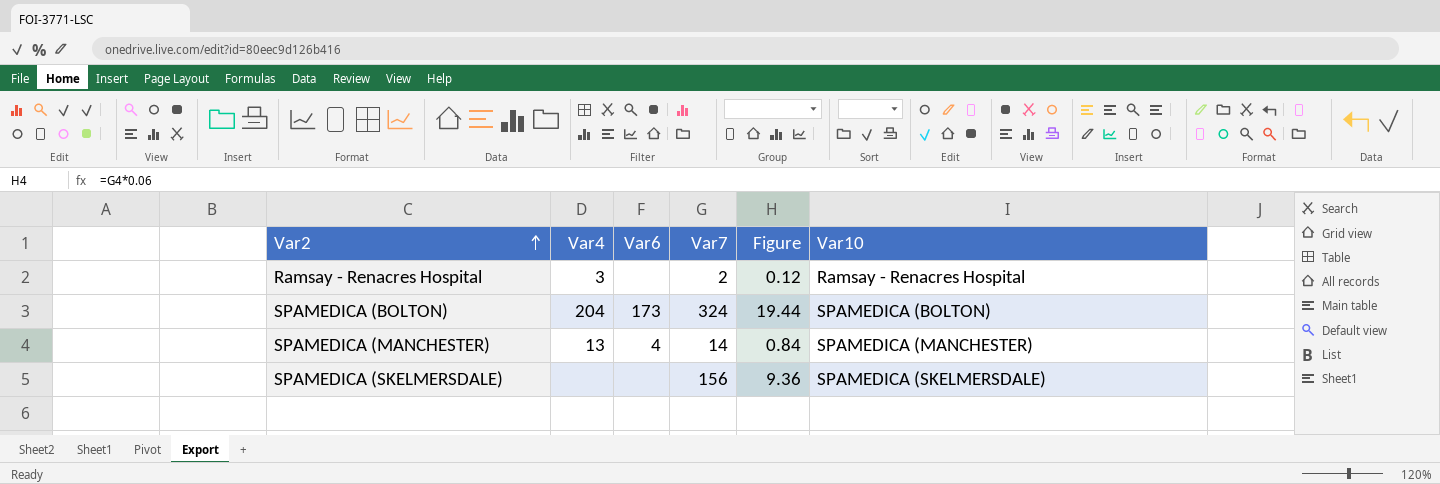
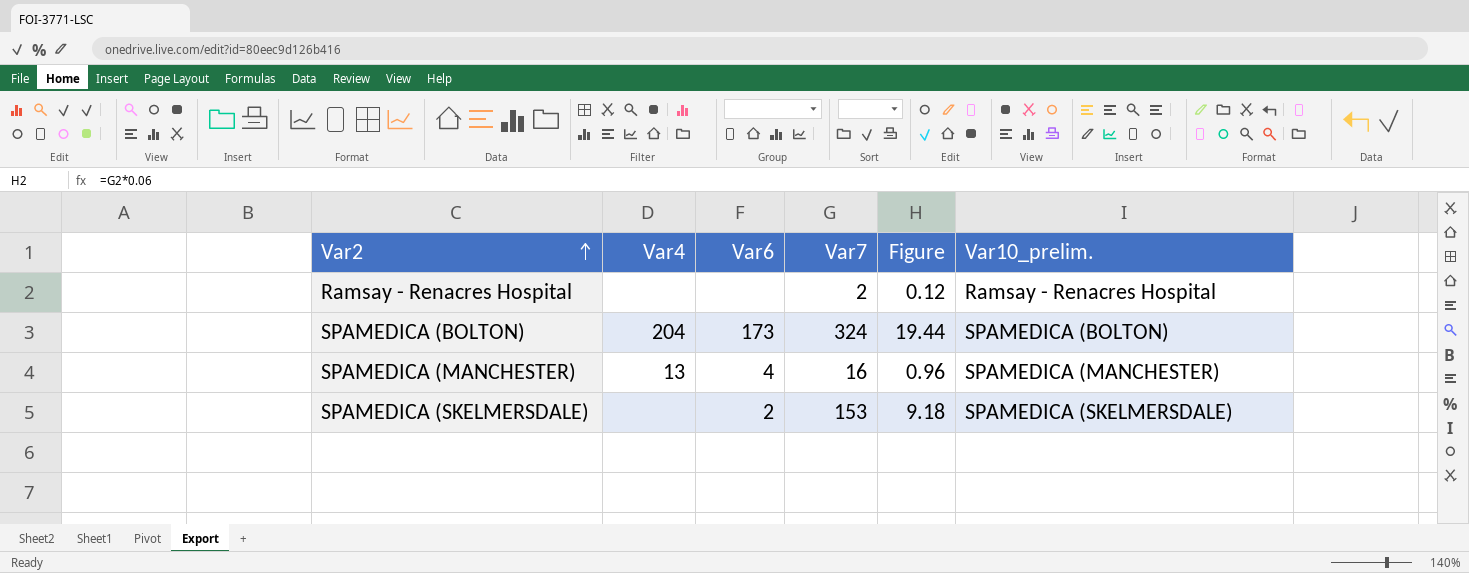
column name: Var10 -> Var10_prelim.
Ramsay - Renacres Hospital | Var4: 3 -> none
SPAMEDICA (MANCHESTER) | Var7: 14 -> 16
SPAMEDICA (MANCHESTER) | Figure: 0.84 -> 0.96
SPAMEDICA (SKELMERSDALE) | Var6: none -> 2
SPAMEDICA (SKELMERSDALE) | Var7: 156 -> 153
SPAMEDICA (SKELMERSDALE) | Figure: 9.36 -> 9.18

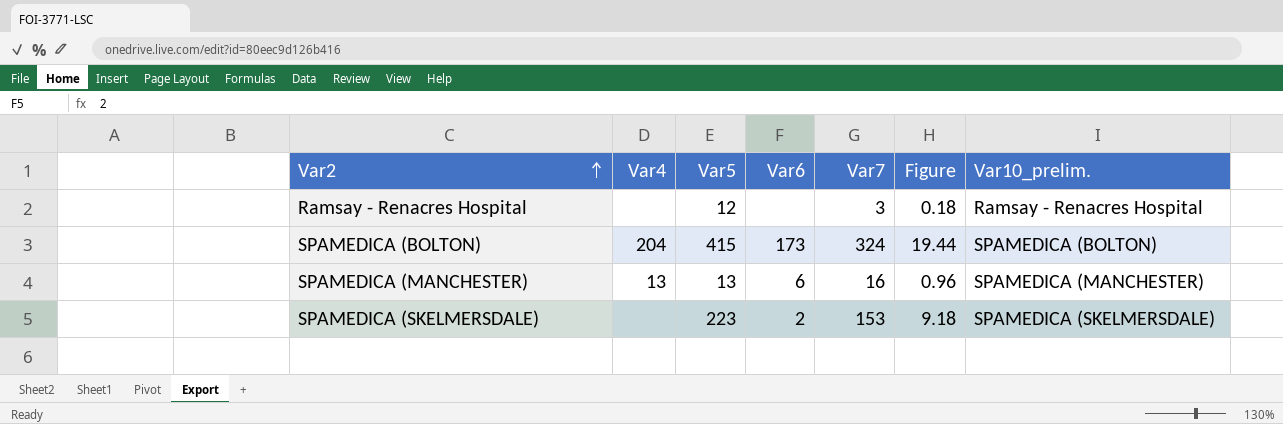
column Var5 | position: none -> 3
Ramsay - Renacres Hospital | Var7: 2 -> 3
Ramsay - Renacres Hospital | Figure: 0.12 -> 0.18
SPAMEDICA (MANCHESTER) | Var6: 4 -> 6

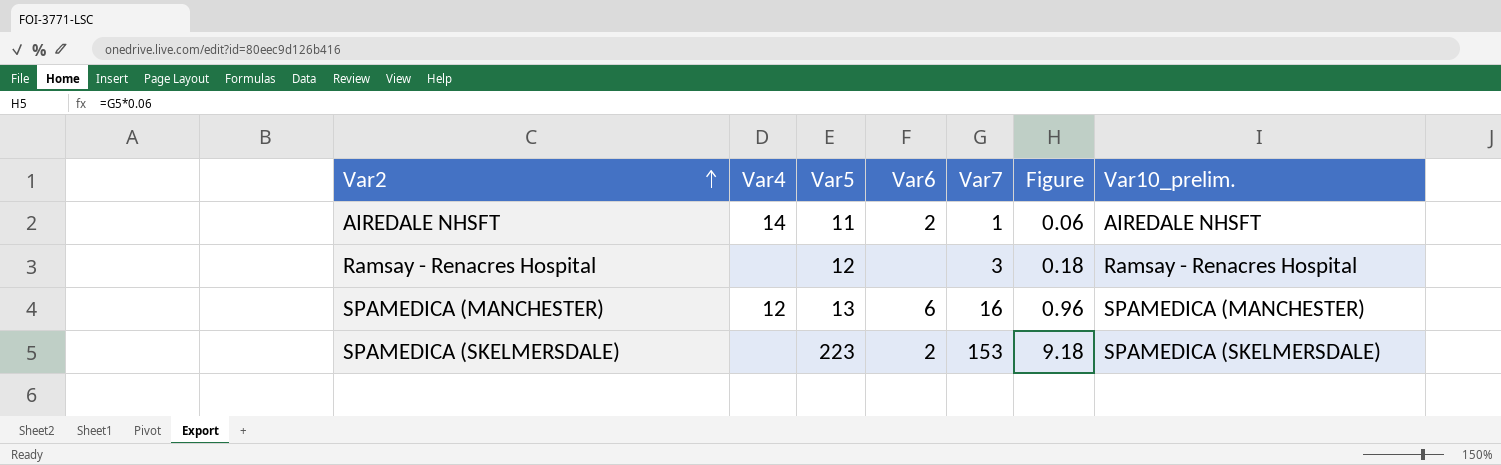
row SPAMEDICA (BOLTON): 204 | 415 | 173 | 324 | 19.44 | SPAMEDICA (BOLTON) -> none
row AIREDALE NHSFT: none -> 14 | 11 | 2 | 1 | 0.06 | AIREDALE NHSFT
SPAMEDICA (MANCHESTER) | Var4: 13 -> 12

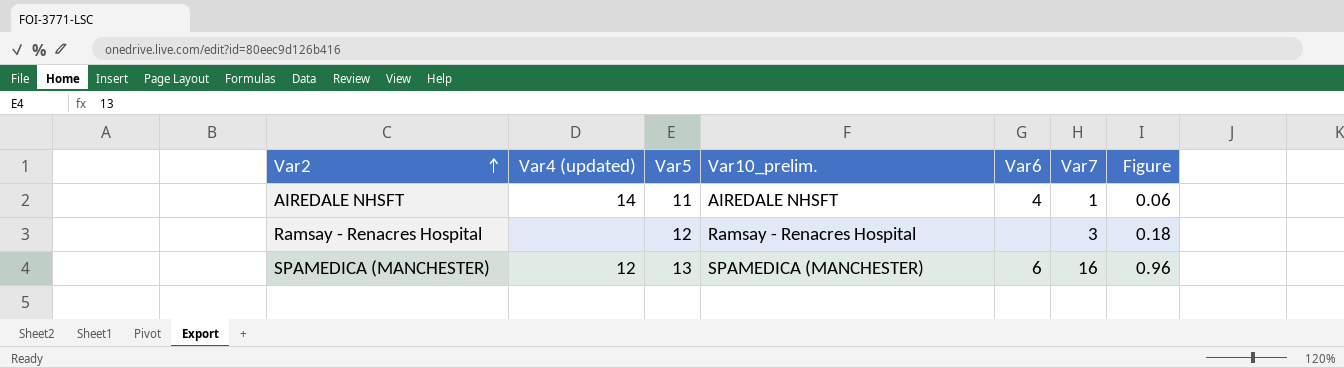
column name: Var4 -> Var4 (updated)
column Var10_prelim. | position: 7 -> 4
row SPAMEDICA (SKELMERSDALE): none | 223 | 2 | 153 | 9.18 | SPAMEDICA (SKELMERSDALE) -> none
AIREDALE NHSFT | Var6: 2 -> 4

